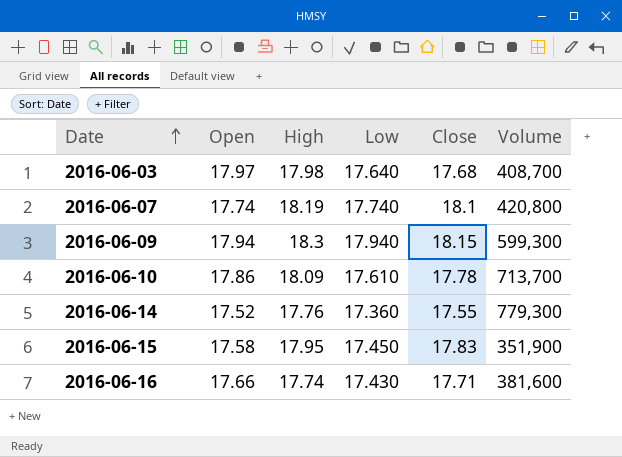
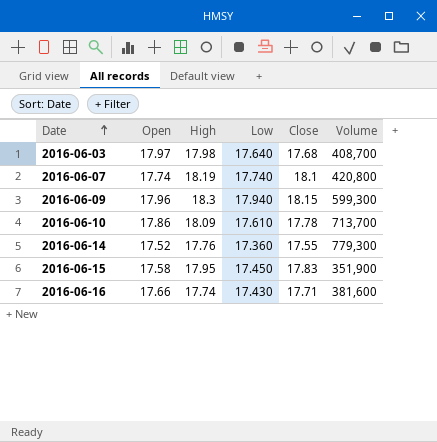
2016-06-09 | Open: 17.94 -> 17.96

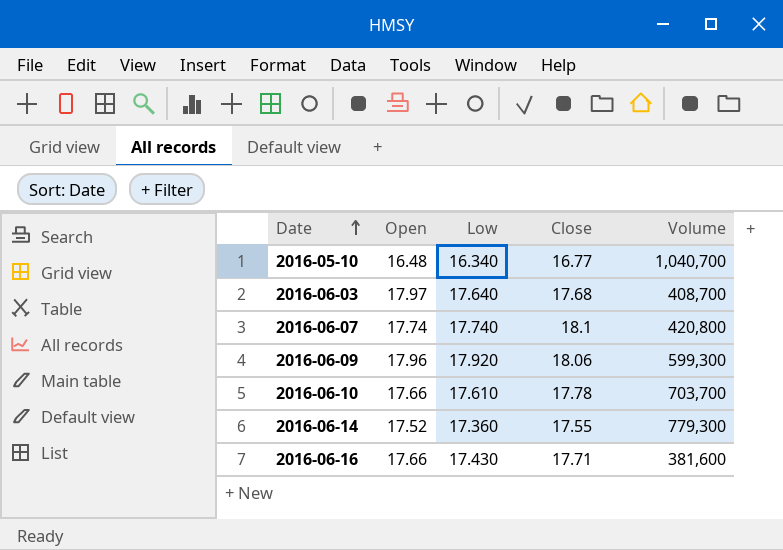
column High | position: 3 -> none
row 2016-06-15: 17.58 | 17.95 | 17.450 | 17.83 | 351,900 -> none
row 2016-05-10: none -> 16.48 | 16.340 | 16.77 | 1,040,700
2016-06-09 | Low: 17.940 -> 17.920
2016-06-09 | Close: 18.15 -> 18.06
2016-06-10 | Open: 17.86 -> 17.66
2016-06-10 | Volume: 713,700 -> 703,700

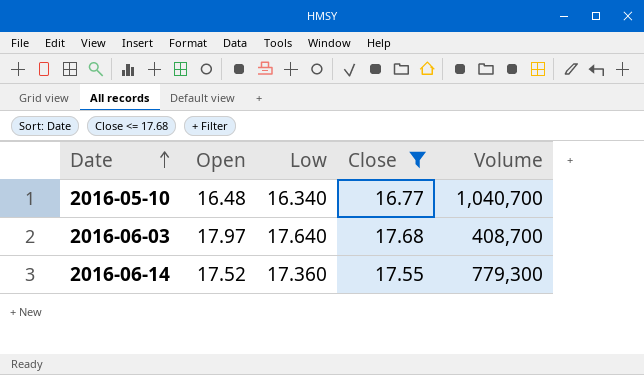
filter: none -> Close <= 17.68

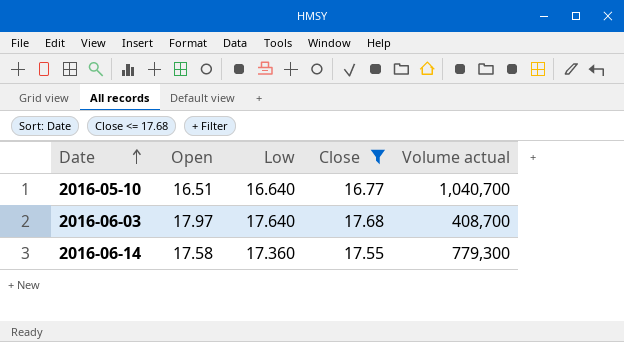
column name: Volume -> Volume actual
2016-05-10 | Open: 16.48 -> 16.51
2016-05-10 | Low: 16.340 -> 16.640
2016-06-14 | Open: 17.52 -> 17.58

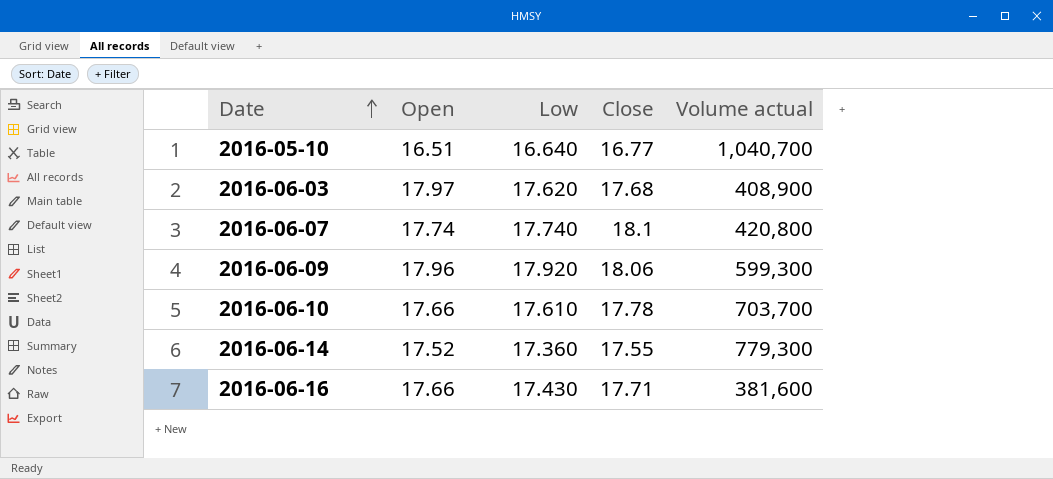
filter: Close <= 17.68 -> none
2016-06-03 | Low: 17.640 -> 17.620
2016-06-03 | Volume actual: 408,700 -> 408,900
2016-06-14 | Open: 17.58 -> 17.52

